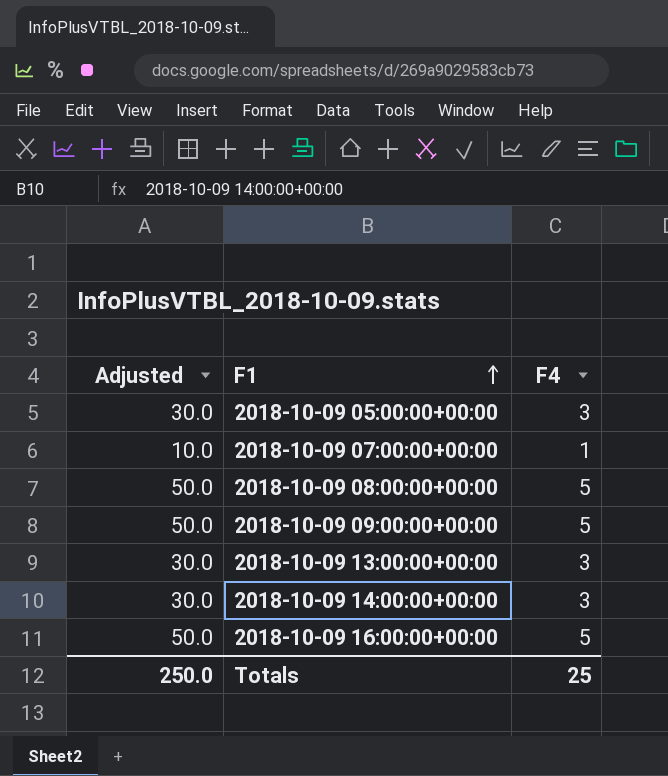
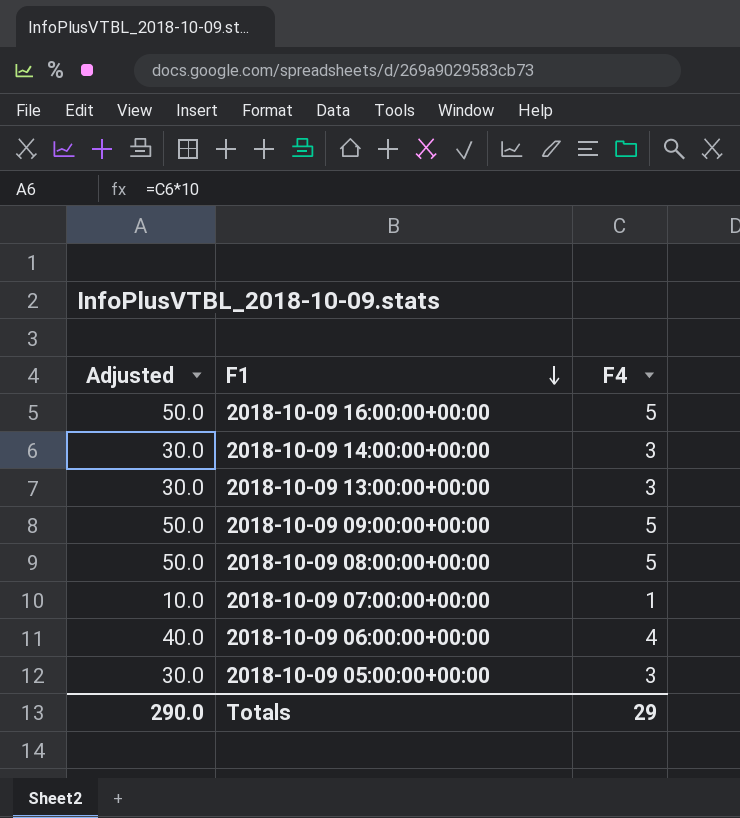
row order: F1 ascending -> F1 descending
row 2018-10-09 06:00:00+00:00: none -> 40.0 | 4
Totals | Adjusted: 250.0 -> 290.0
Totals | F4: 25 -> 29

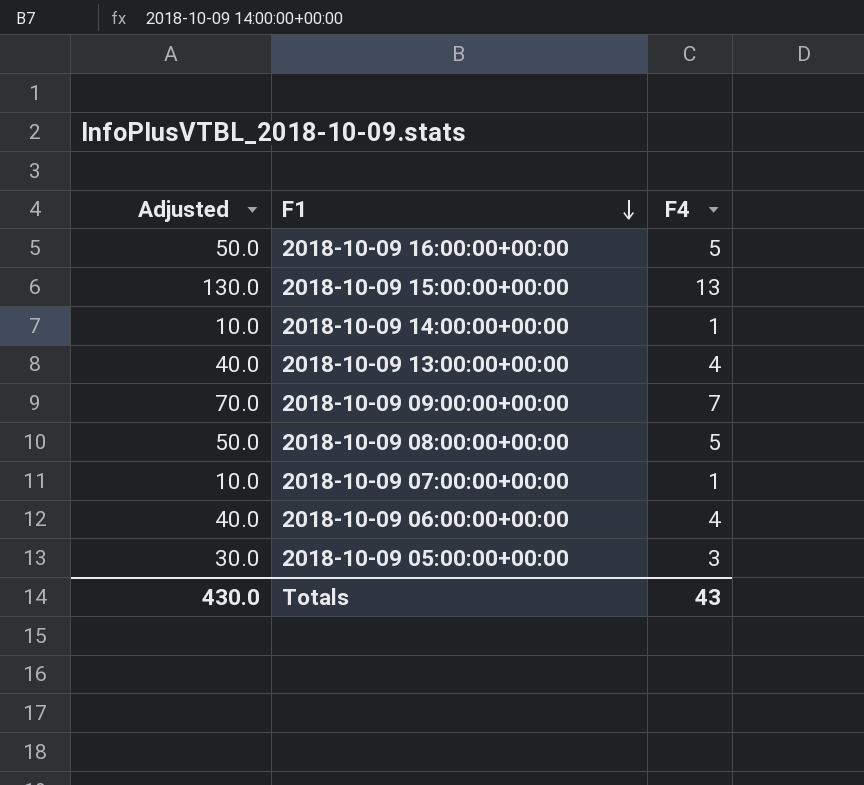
row 2018-10-09 15:00:00+00:00: none -> 130.0 | 13
2018-10-09 14:00:00+00:00 | Adjusted: 30.0 -> 10.0
2018-10-09 14:00:00+00:00 | F4: 3 -> 1
2018-10-09 13:00:00+00:00 | Adjusted: 30.0 -> 40.0
2018-10-09 13:00:00+00:00 | F4: 3 -> 4
2018-10-09 09:00:00+00:00 | Adjusted: 50.0 -> 70.0
2018-10-09 09:00:00+00:00 | F4: 5 -> 7
Totals | Adjusted: 290.0 -> 430.0
Totals | F4: 29 -> 43

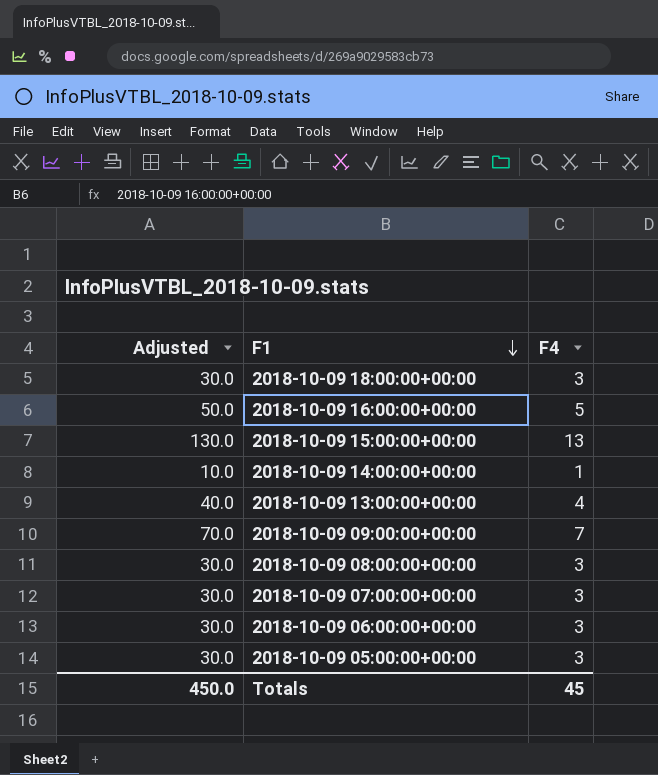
row 2018-10-09 18:00:00+00:00: none -> 30.0 | 3
2018-10-09 08:00:00+00:00 | Adjusted: 50.0 -> 30.0
2018-10-09 08:00:00+00:00 | F4: 5 -> 3
2018-10-09 07:00:00+00:00 | Adjusted: 10.0 -> 30.0
2018-10-09 07:00:00+00:00 | F4: 1 -> 3
2018-10-09 06:00:00+00:00 | Adjusted: 40.0 -> 30.0
2018-10-09 06:00:00+00:00 | F4: 4 -> 3
Totals | Adjusted: 430.0 -> 450.0
Totals | F4: 43 -> 45

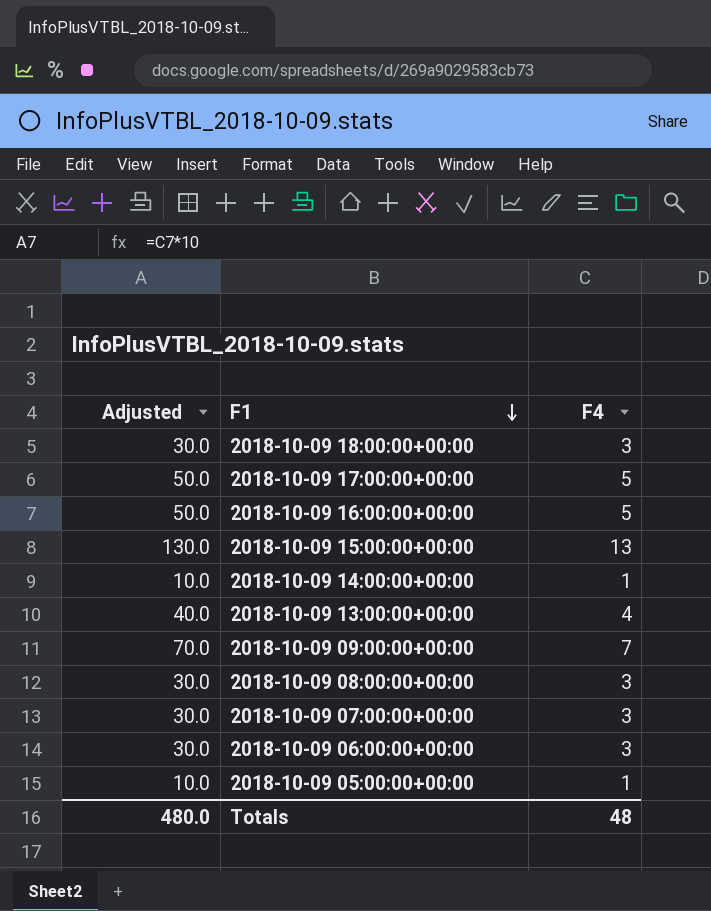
row 2018-10-09 17:00:00+00:00: none -> 50.0 | 5
2018-10-09 05:00:00+00:00 | Adjusted: 30.0 -> 10.0
2018-10-09 05:00:00+00:00 | F4: 3 -> 1
Totals | Adjusted: 450.0 -> 480.0
Totals | F4: 45 -> 48

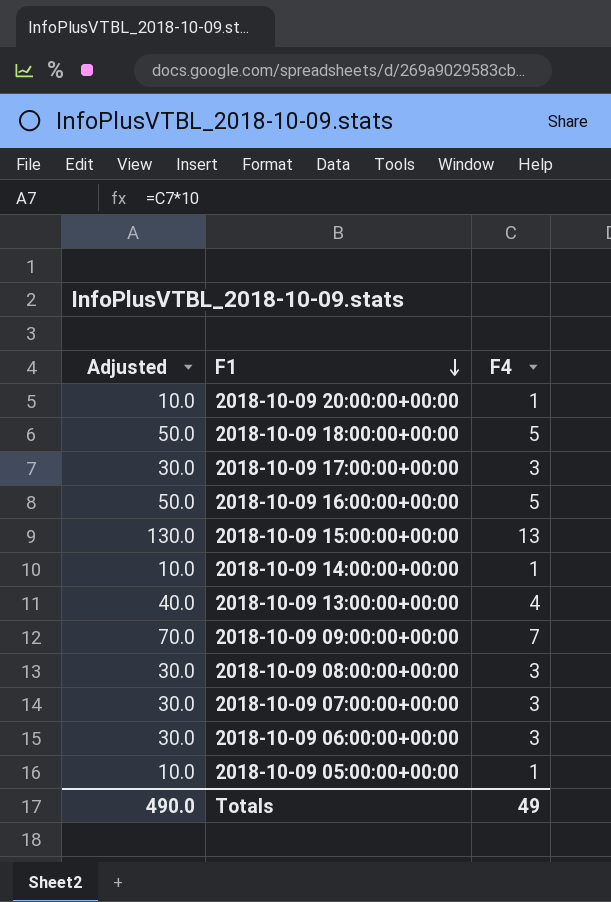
row 2018-10-09 20:00:00+00:00: none -> 10.0 | 1
2018-10-09 18:00:00+00:00 | Adjusted: 30.0 -> 50.0
2018-10-09 18:00:00+00:00 | F4: 3 -> 5
2018-10-09 17:00:00+00:00 | Adjusted: 50.0 -> 30.0
2018-10-09 17:00:00+00:00 | F4: 5 -> 3
Totals | Adjusted: 480.0 -> 490.0
Totals | F4: 48 -> 49

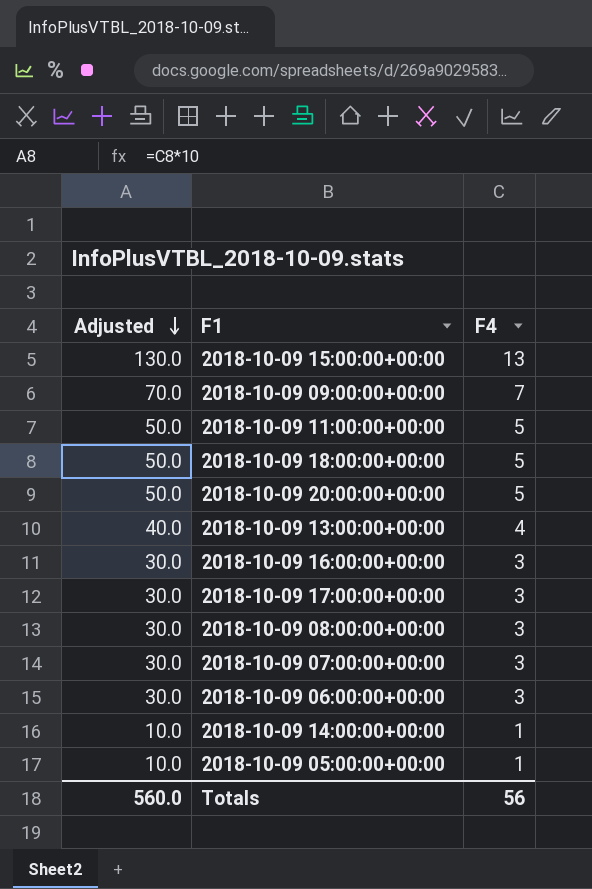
row order: F1 descending -> Adjusted descending
row 2018-10-09 11:00:00+00:00: none -> 50.0 | 5
2018-10-09 20:00:00+00:00 | Adjusted: 10.0 -> 50.0
2018-10-09 20:00:00+00:00 | F4: 1 -> 5
2018-10-09 16:00:00+00:00 | Adjusted: 50.0 -> 30.0
2018-10-09 16:00:00+00:00 | F4: 5 -> 3
Totals | Adjusted: 490.0 -> 560.0
Totals | F4: 49 -> 56

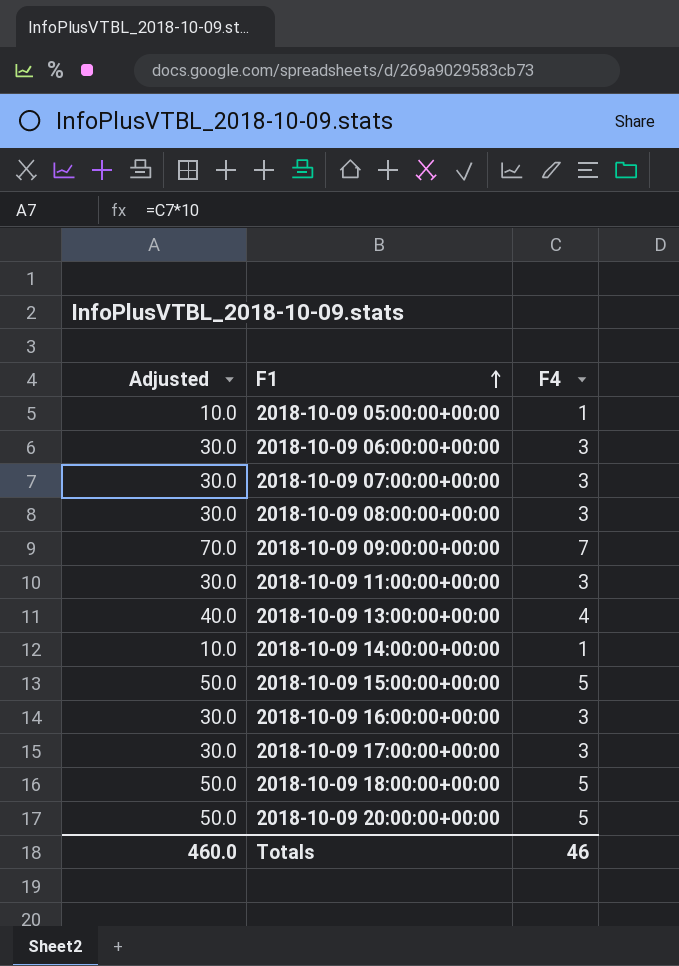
row order: Adjusted descending -> F1 ascending
2018-10-09 11:00:00+00:00 | Adjusted: 50.0 -> 30.0
2018-10-09 11:00:00+00:00 | F4: 5 -> 3
2018-10-09 15:00:00+00:00 | Adjusted: 130.0 -> 50.0
2018-10-09 15:00:00+00:00 | F4: 13 -> 5
Totals | Adjusted: 560.0 -> 460.0
Totals | F4: 56 -> 46

